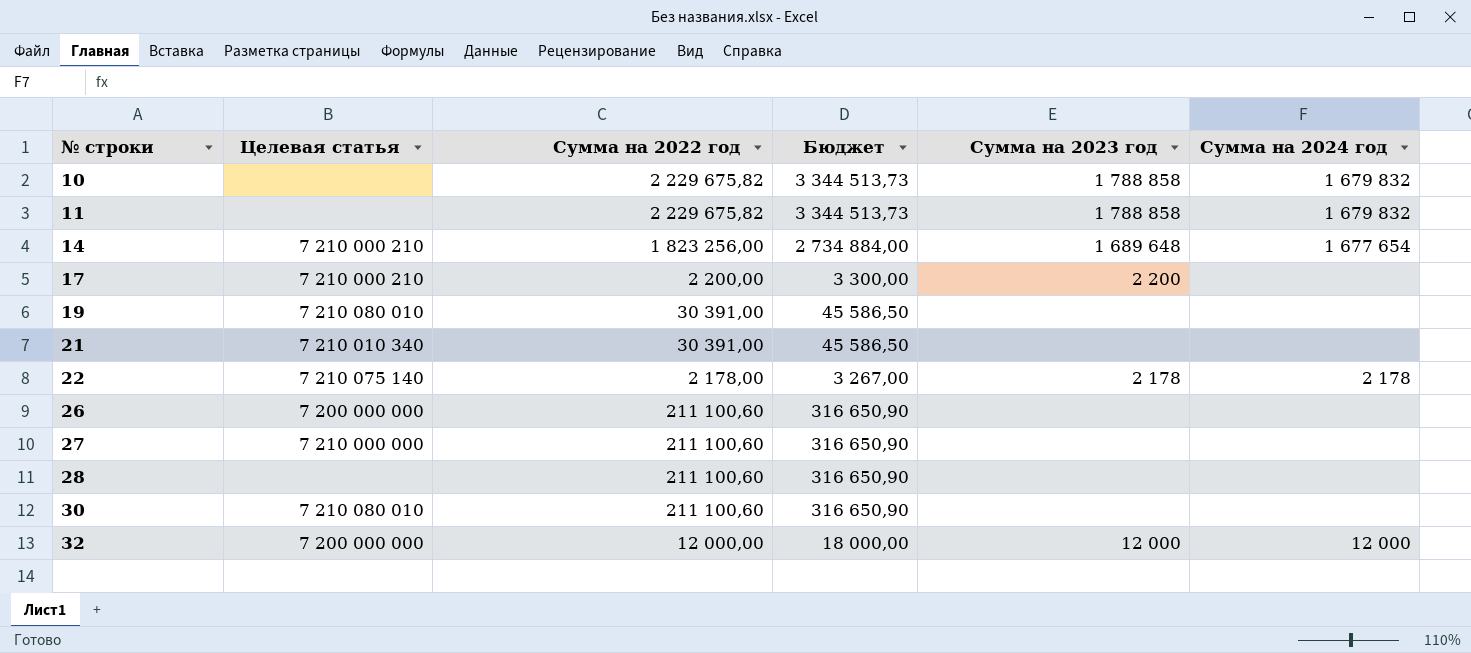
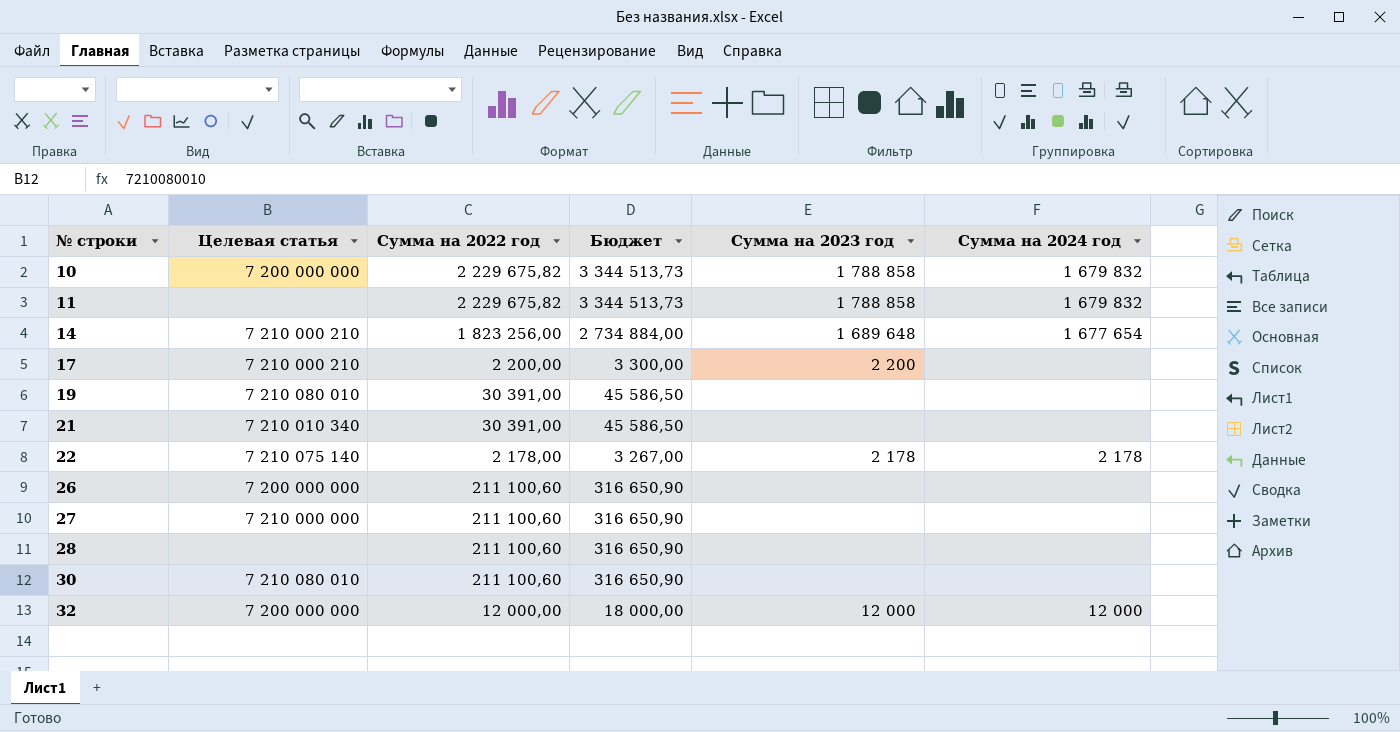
10 | Целевая статья: none -> 7 200 000 000

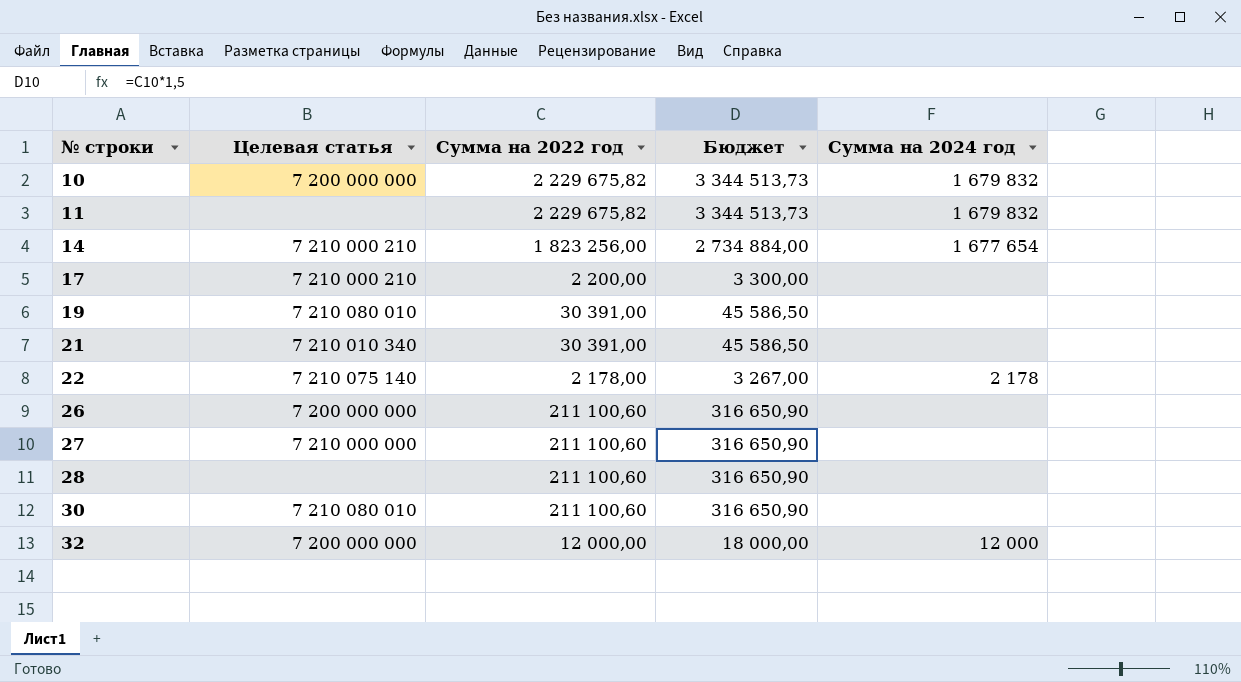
column Сумма на 2023 год | position: 5 -> none

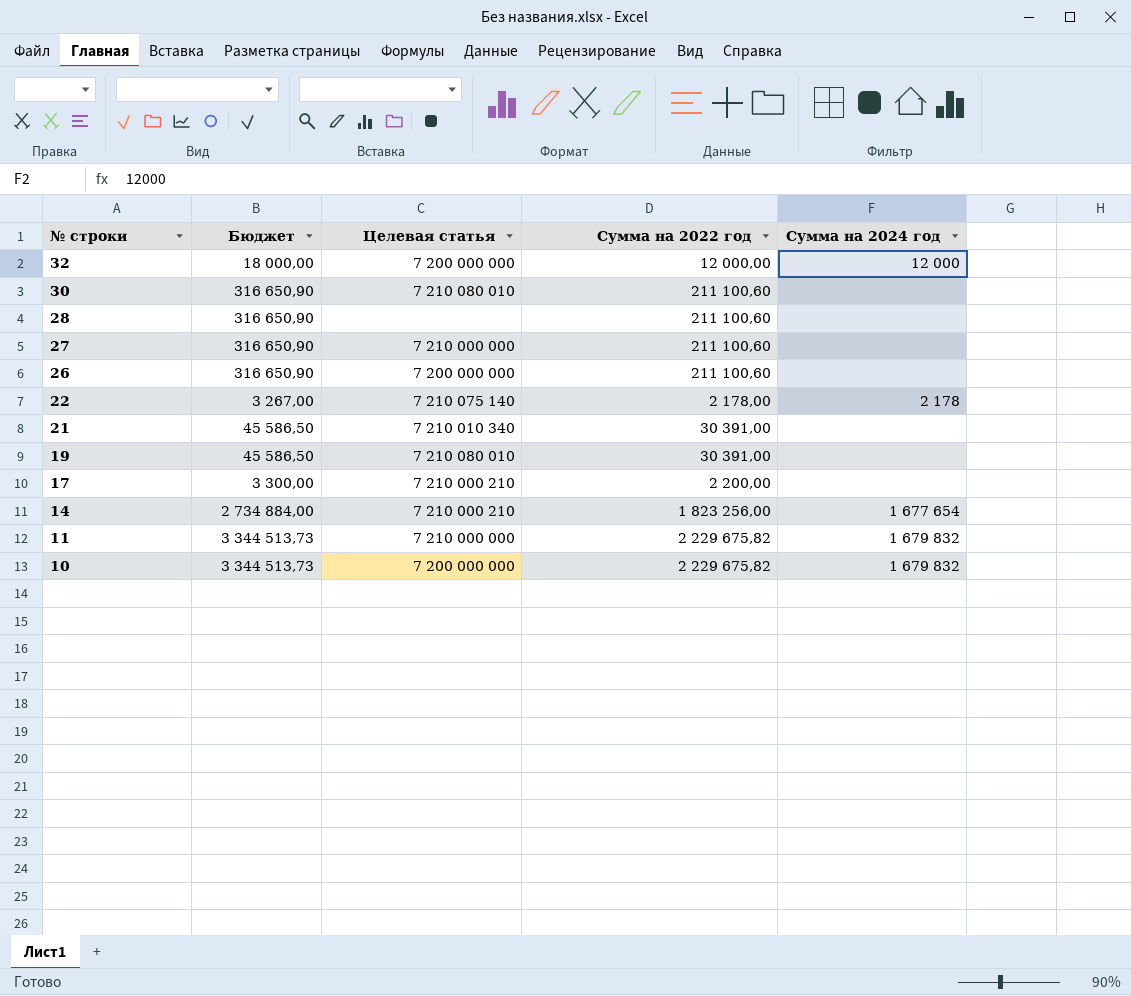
row order: № строки ascending -> № строки descending
column Бюджет | position: 4 -> 2
11 | Целевая статья: none -> 7 210 000 000

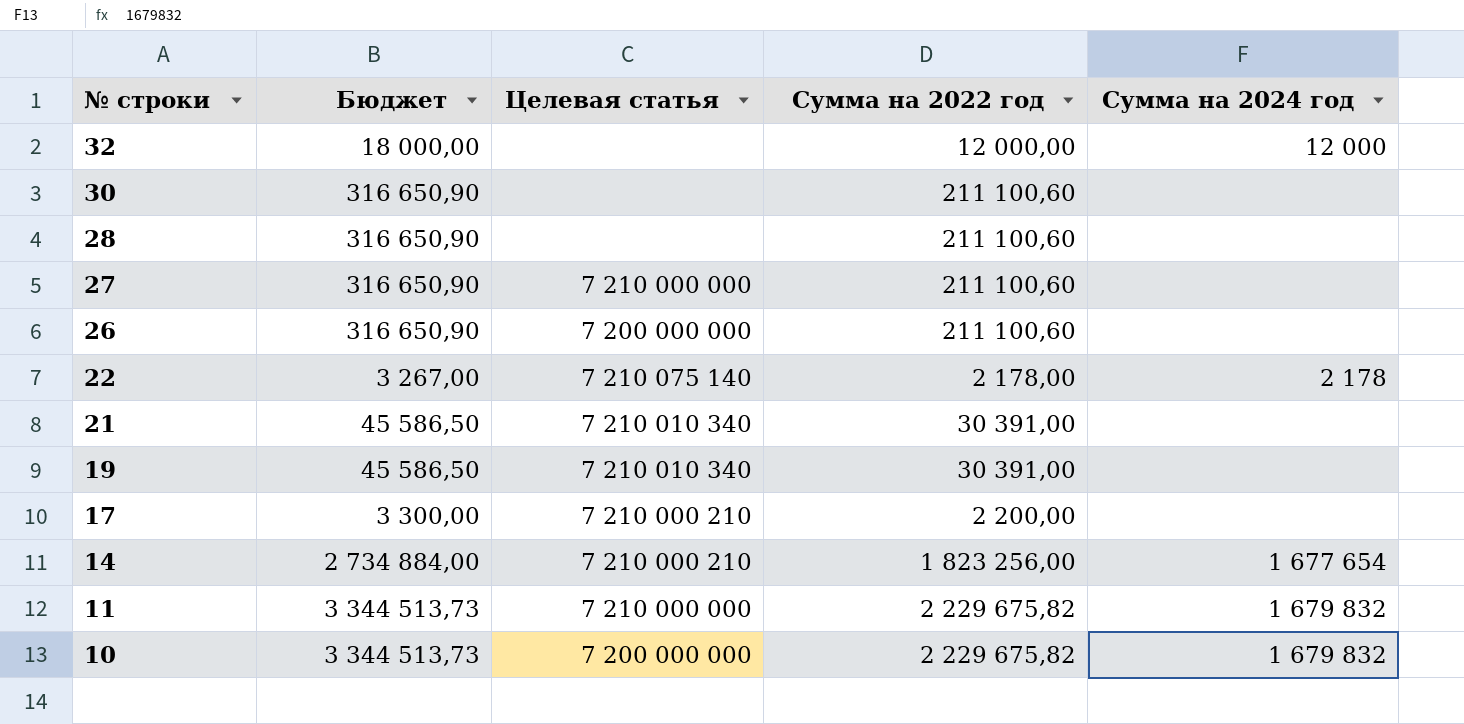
32 | Целевая статья: 7 200 000 000 -> none
30 | Целевая статья: 7 210 080 010 -> none
19 | Целевая статья: 7 210 080 010 -> 7 210 010 340

